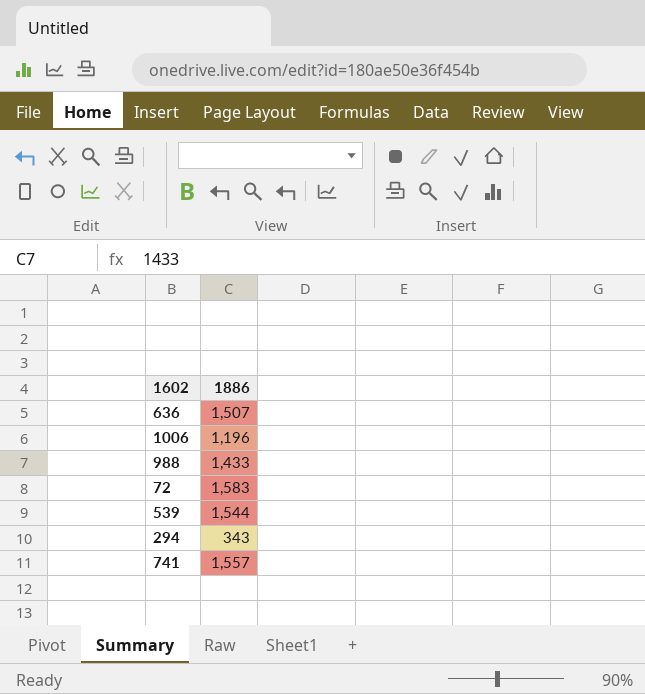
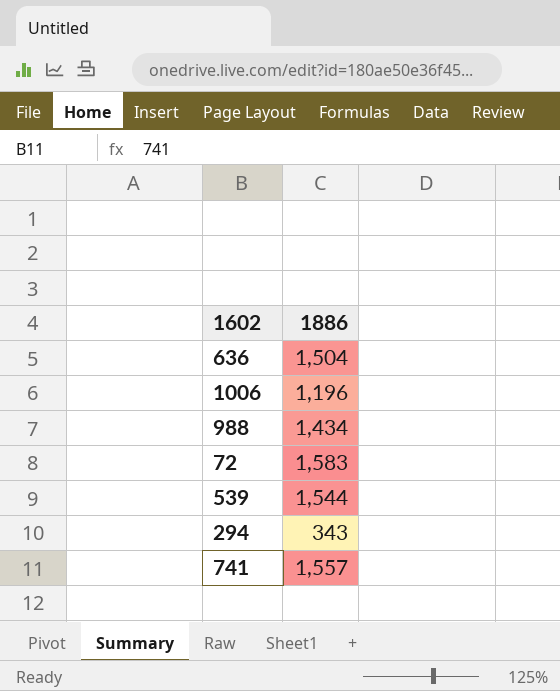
636 | 1886: 1,507 -> 1,504
988 | 1886: 1,433 -> 1,434

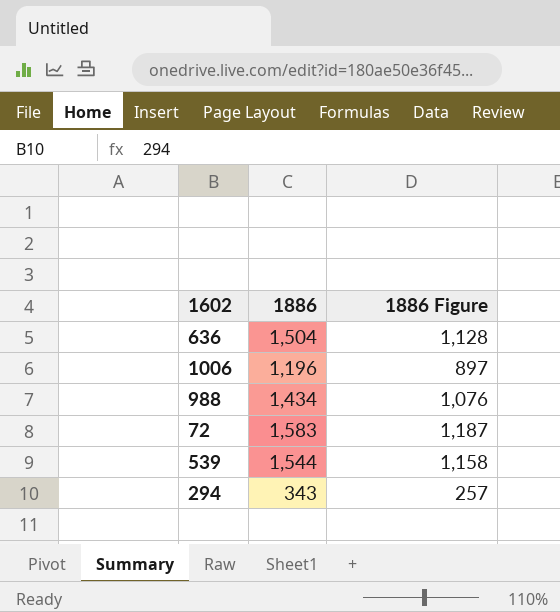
column 1886 Figure | formula: none -> [1886] * 0.75
row 741: 1,557 -> none

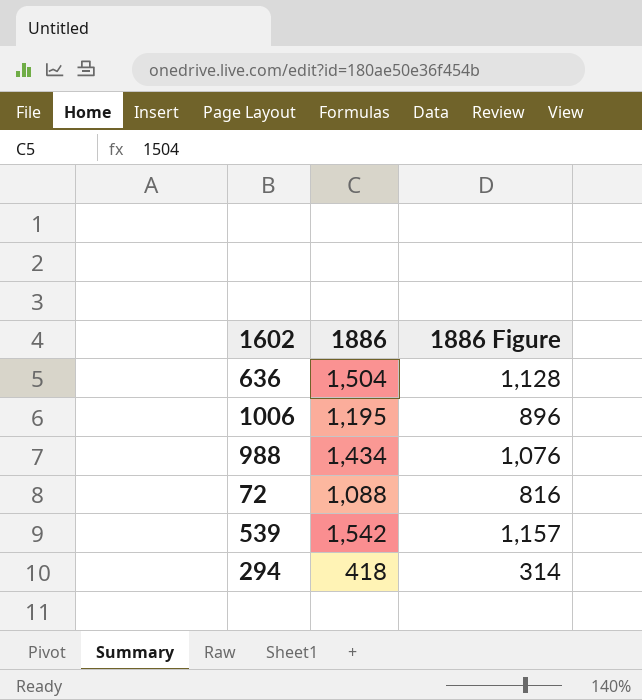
1006 | 1886: 1,196 -> 1,195
1006 | 1886 Figure: 897 -> 896
72 | 1886: 1,583 -> 1,088
72 | 1886 Figure: 1,187 -> 816
539 | 1886: 1,544 -> 1,542
539 | 1886 Figure: 1,158 -> 1,157
294 | 1886: 343 -> 418
294 | 1886 Figure: 257 -> 314

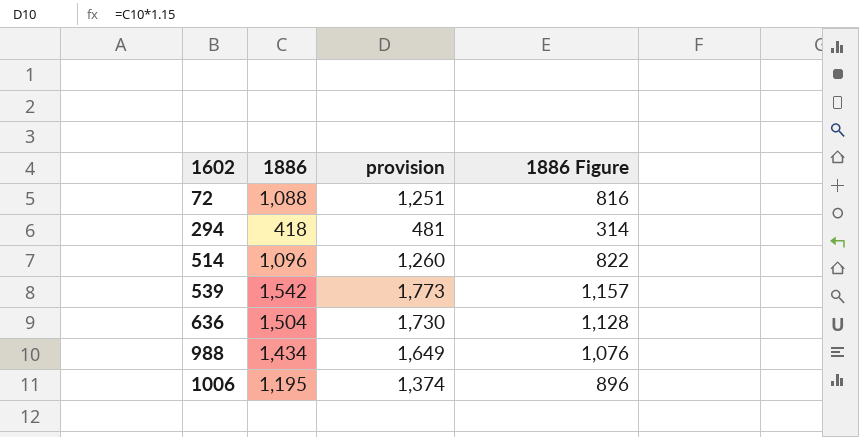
row order: none -> 1602 ascending
column provision | formula: none -> [1886] * 1.15
row 514: none -> 1,096 | 1,260 | 822

